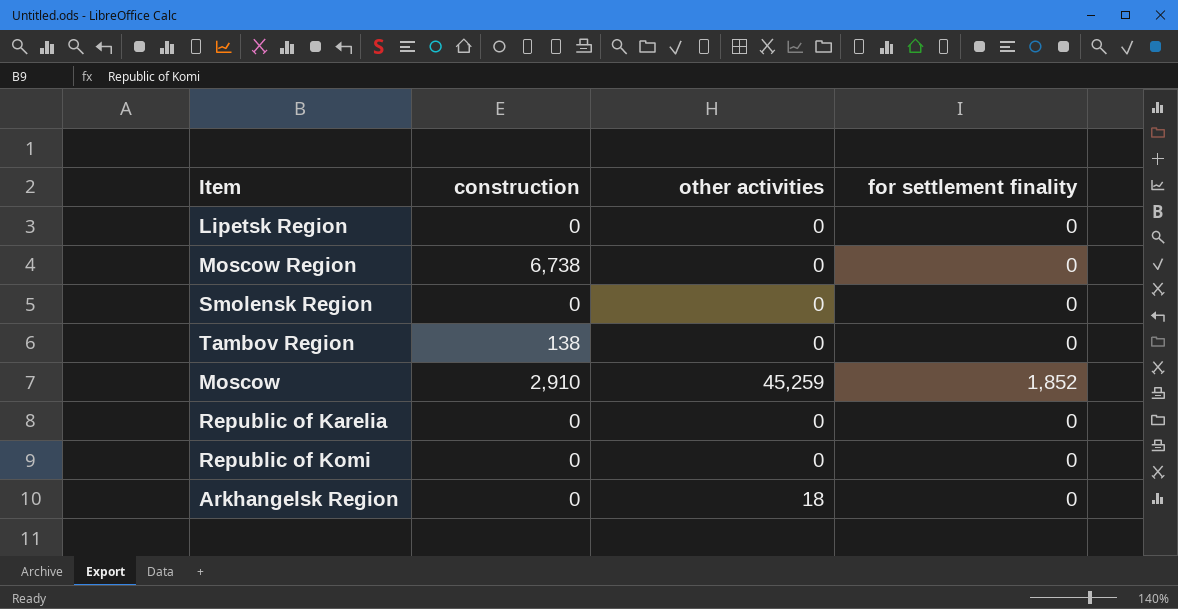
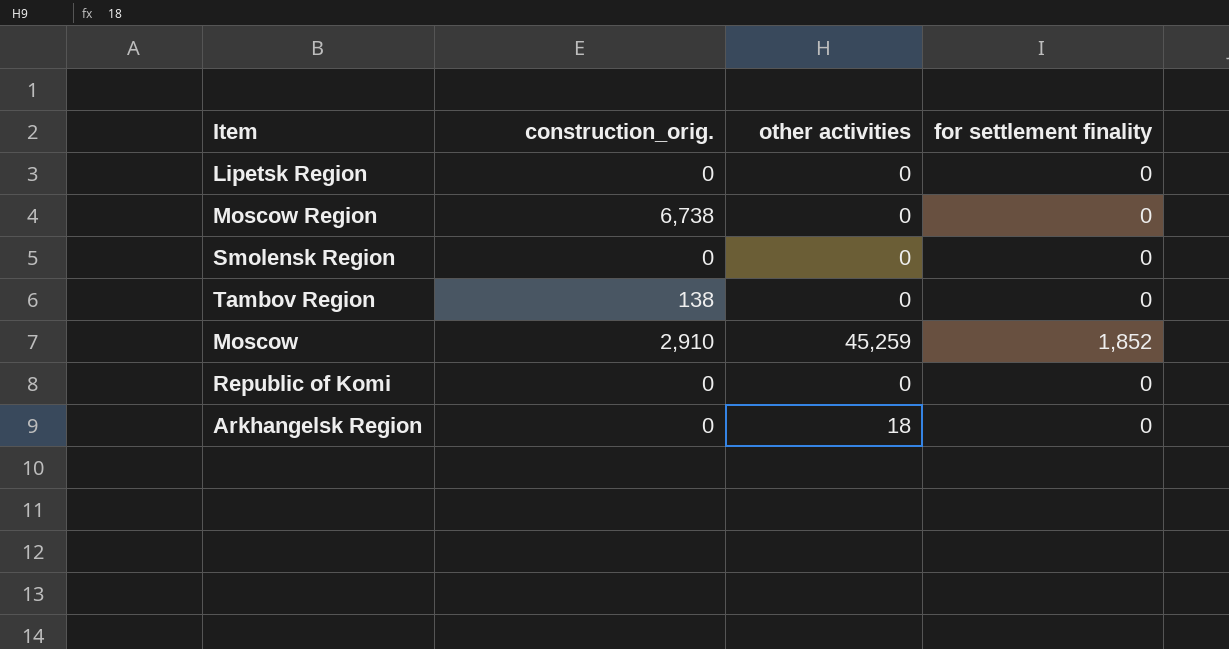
column name: construction -> construction_orig.
row Republic of Karelia: 0 | 0 | 0 -> none

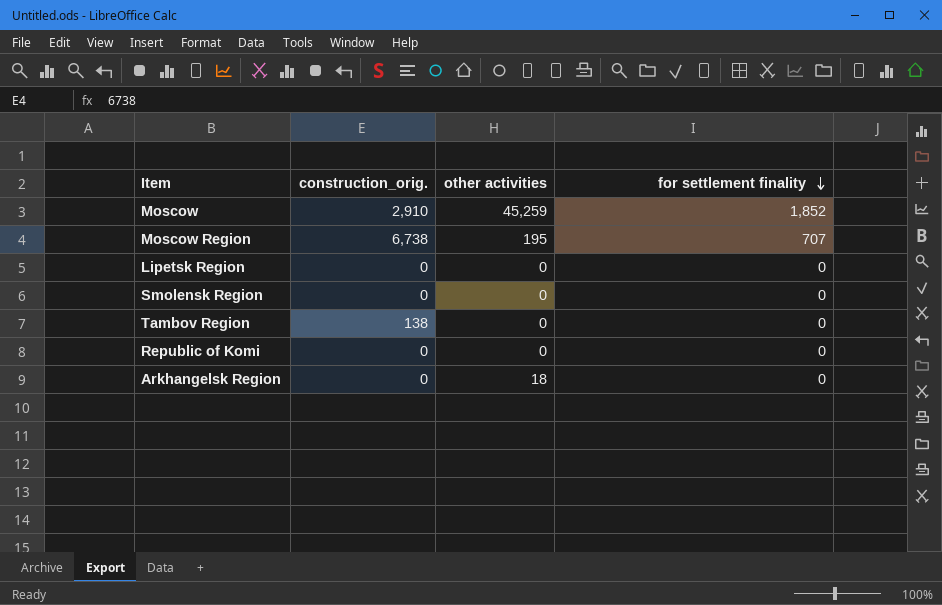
row order: none -> for settlement finality descending
Moscow Region | other activities: 0 -> 195
Moscow Region | for settlement finality: 0 -> 707

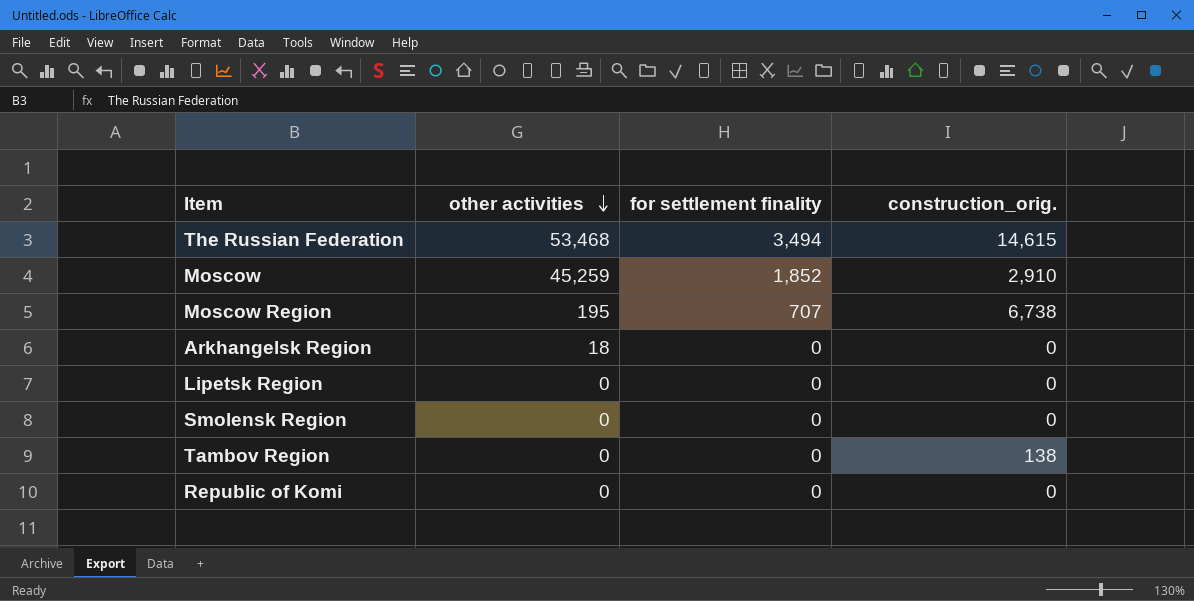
row order: for settlement finality descending -> other activities descending
column construction_orig. | position: 2 -> 4
row The Russian Federation: none -> 53,468 | 3,494 | 14,615

